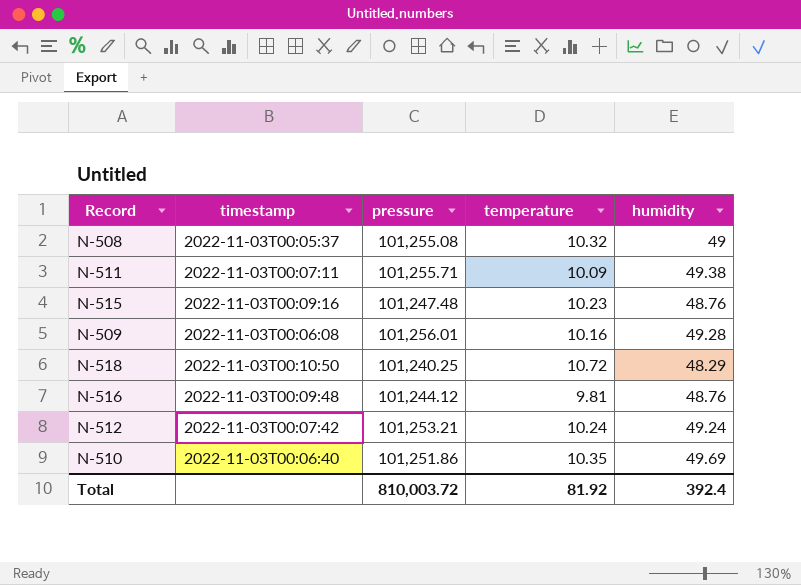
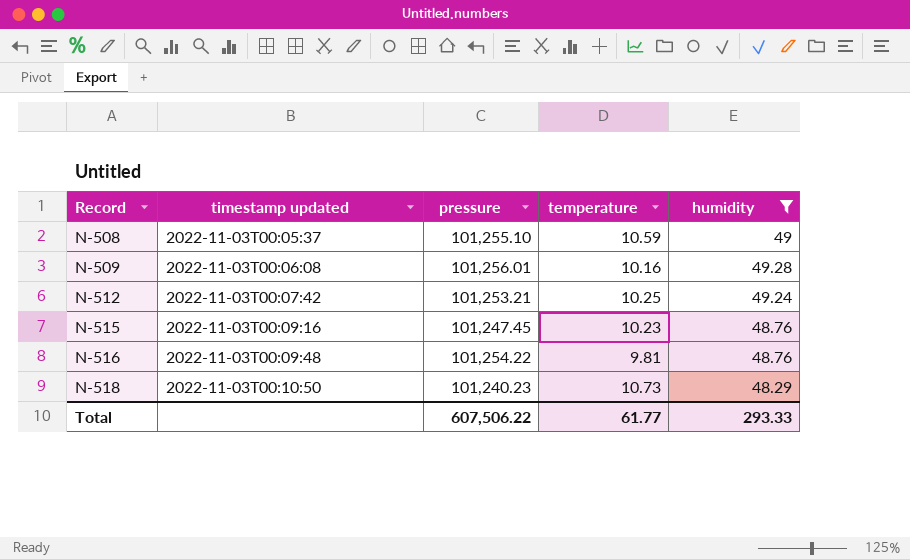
filter: none -> humidity <= 49.28
row order: none -> Record ascending
column name: timestamp -> timestamp updated
N-508 | pressure: 101,255.08 -> 101,255.10
N-508 | temperature: 10.32 -> 10.59
N-512 | temperature: 10.24 -> 10.25
N-515 | pressure: 101,247.48 -> 101,247.45
N-516 | pressure: 101,244.12 -> 101,254.22
N-518 | pressure: 101,240.25 -> 101,240.23
N-518 | temperature: 10.72 -> 10.73
Total | pressure: 810,003.72 -> 607,506.22
Total | temperature: 81.92 -> 61.77
Total | humidity: 392.4 -> 293.33

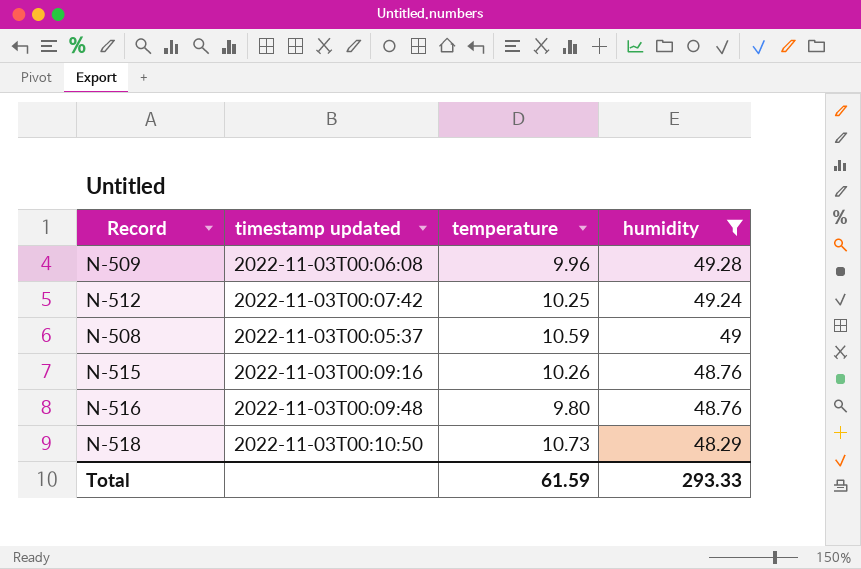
row order: Record ascending -> humidity descending
column pressure | position: 3 -> none
N-509 | temperature: 10.16 -> 9.96
N-515 | temperature: 10.23 -> 10.26
N-516 | temperature: 9.81 -> 9.80
Total | temperature: 61.77 -> 61.59

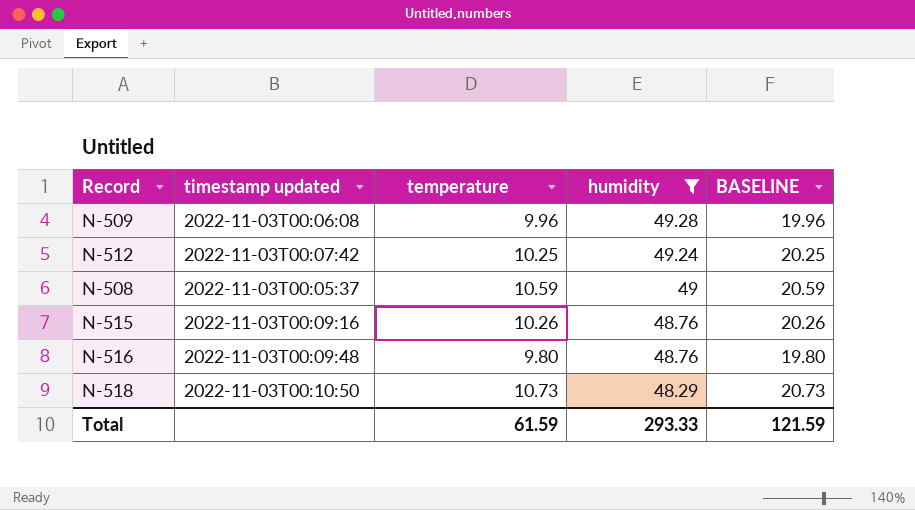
column BASELINE | formula: none -> [temperature] + 10

